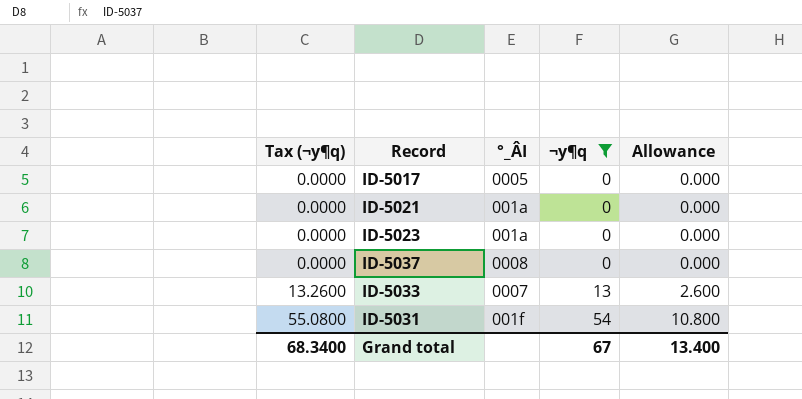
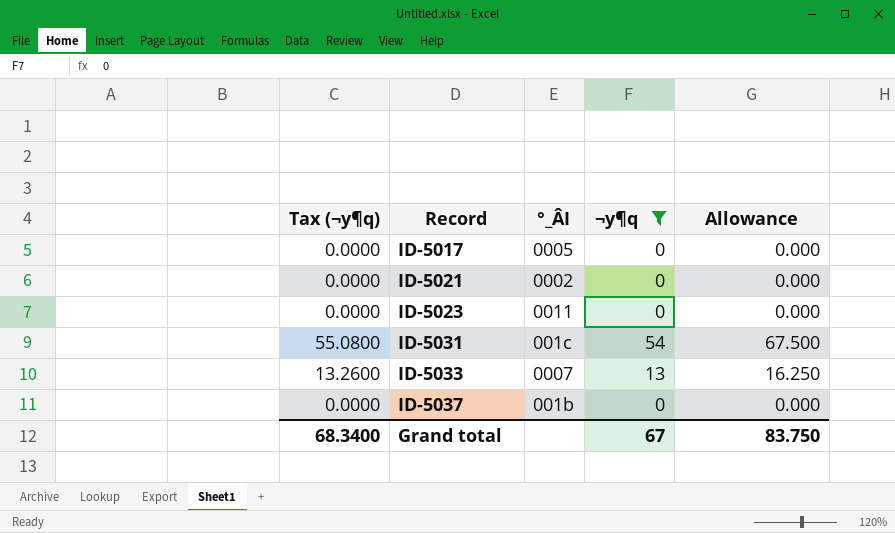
row order: Tax (¬y¶q) ascending -> Record ascending
column Allowance | formula: [¬y¶q] * 0.2 -> [¬y¶q] * 1.25
ID-5021 | °_ÂI: 001a -> 0002
ID-5023 | °_ÂI: 001a -> 0011
ID-5031 | °_ÂI: 001f -> 001c
ID-5037 | °_ÂI: 0008 -> 001b
Grand total | Allowance: 13.400 -> 83.750

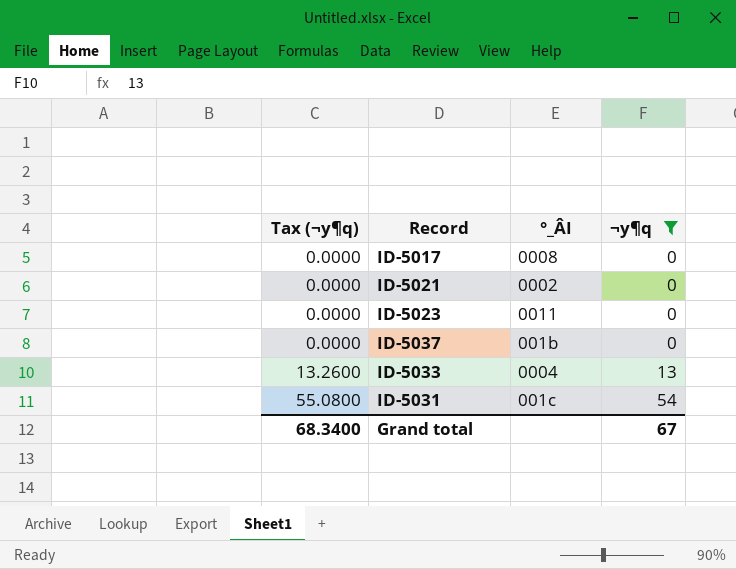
row order: Record ascending -> Tax (¬y¶q) ascending
column Allowance | formula: [¬y¶q] * 1.25 -> none
ID-5017 | °_ÂI: 0005 -> 0008
ID-5033 | °_ÂI: 0007 -> 0004

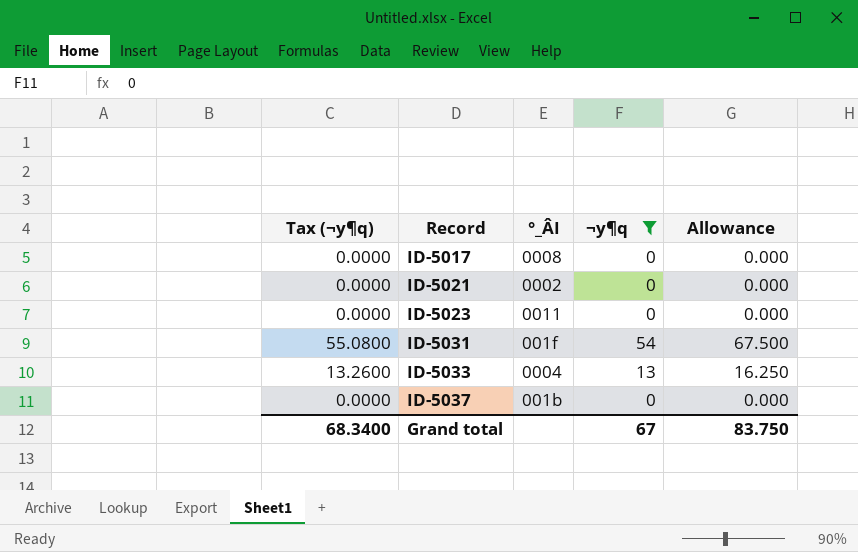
row order: Tax (¬y¶q) ascending -> Record ascending
column Allowance | formula: none -> [¬y¶q] * 1.25
ID-5031 | °_ÂI: 001c -> 001f

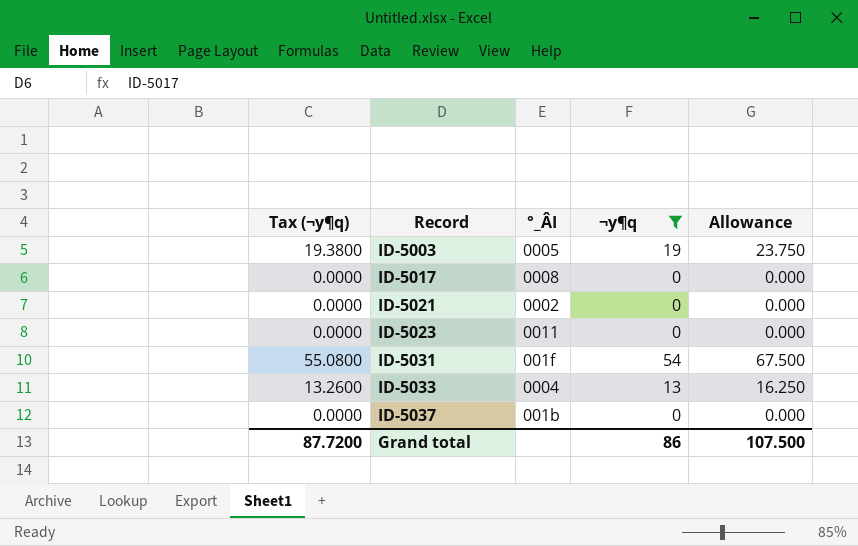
row ID-5003: none -> 19.3800 | 0005 | 19 | 23.750
Grand total | Tax (¬y¶q): 68.3400 -> 87.7200
Grand total | ¬y¶q: 67 -> 86
Grand total | Allowance: 83.750 -> 107.500

